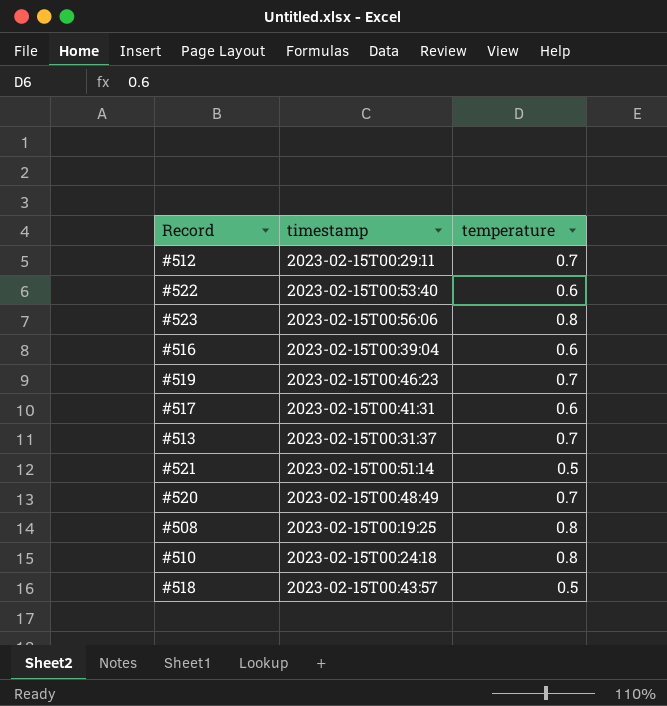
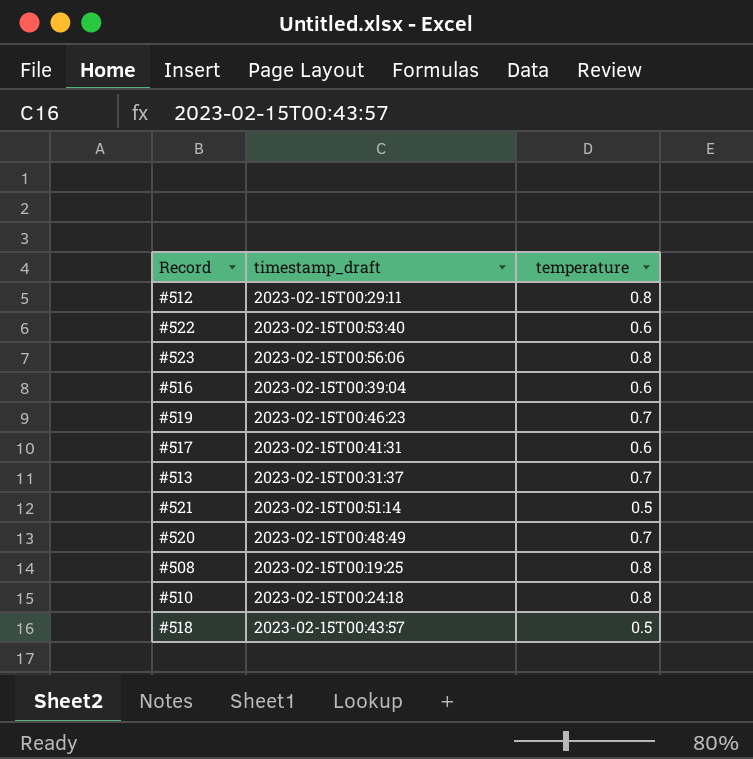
column name: timestamp -> timestamp_draft
#512 | temperature: 0.7 -> 0.8

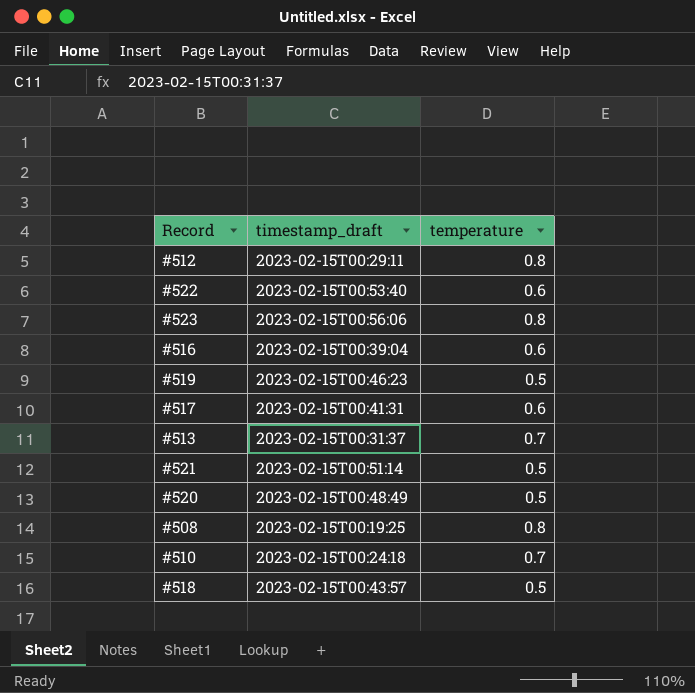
#519 | temperature: 0.7 -> 0.5
#520 | temperature: 0.7 -> 0.5
#510 | temperature: 0.8 -> 0.7

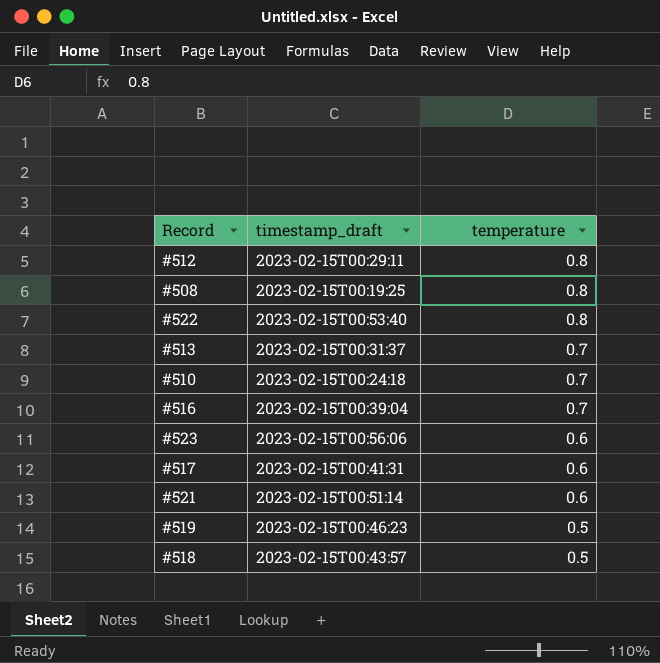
row order: none -> temperature descending
row #520: 2023-02-15T00:48:49 | 0.5 -> none
#522 | temperature: 0.6 -> 0.8
#516 | temperature: 0.6 -> 0.7
#523 | temperature: 0.8 -> 0.6
#521 | temperature: 0.5 -> 0.6

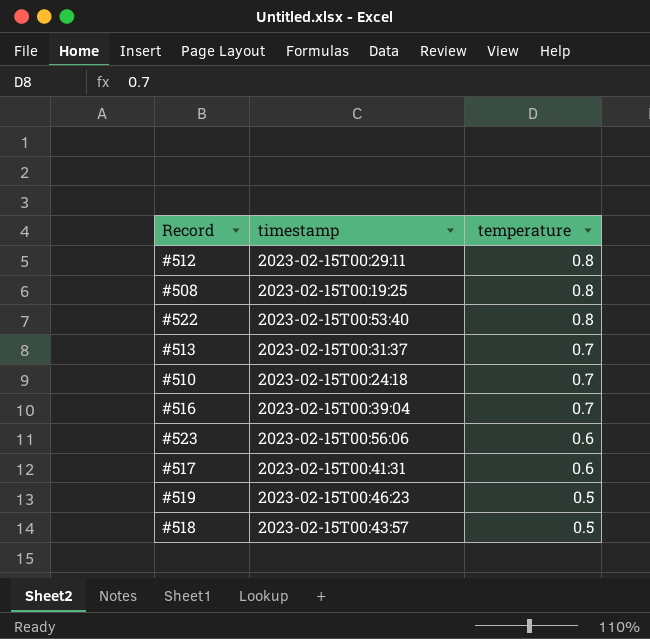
column name: timestamp_draft -> timestamp
row #521: 2023-02-15T00:51:14 | 0.6 -> none

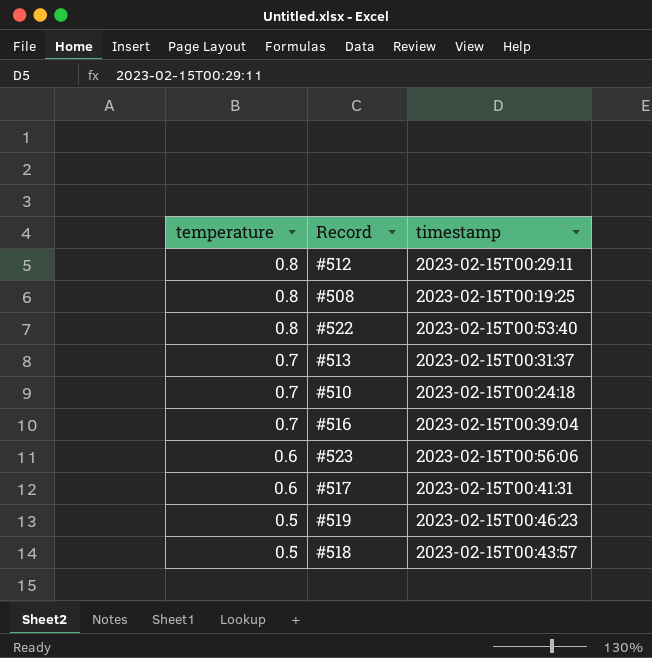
column temperature | position: 3 -> 1

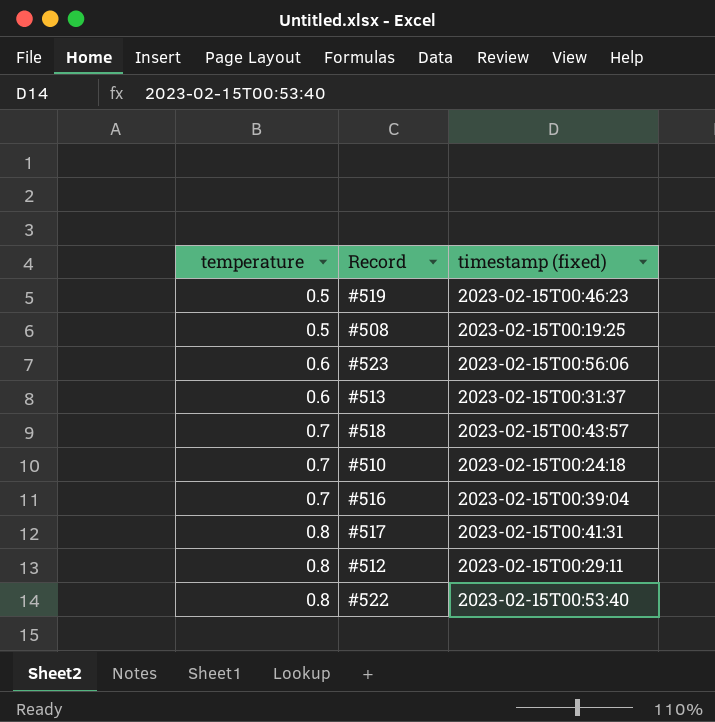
row order: temperature descending -> temperature ascending
column name: timestamp -> timestamp (fixed)
#508 | temperature: 0.8 -> 0.5
#513 | temperature: 0.7 -> 0.6
#518 | temperature: 0.5 -> 0.7
#517 | temperature: 0.6 -> 0.8

